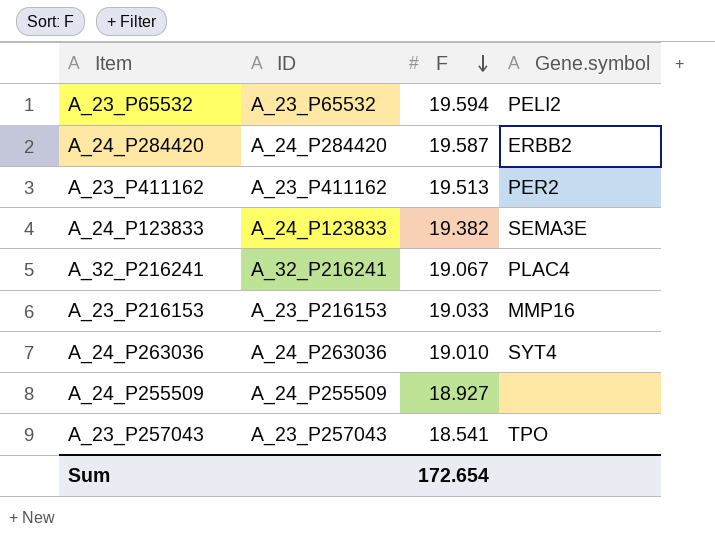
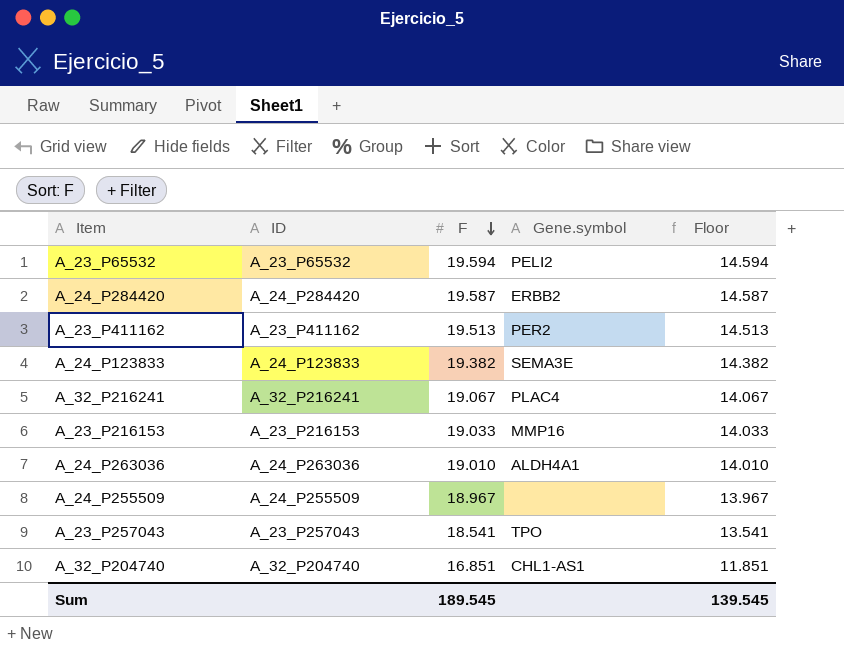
column Floor | formula: none -> [F] - 5
A_24_P263036 | Gene.symbol: SYT4 -> ALDH4A1
A_24_P255509 | F: 18.927 -> 18.967
row A_32_P204740: none -> A_32_P204740 | 16.851 | CHL1-AS1 | 11.851
Sum | F: 172.654 -> 189.545

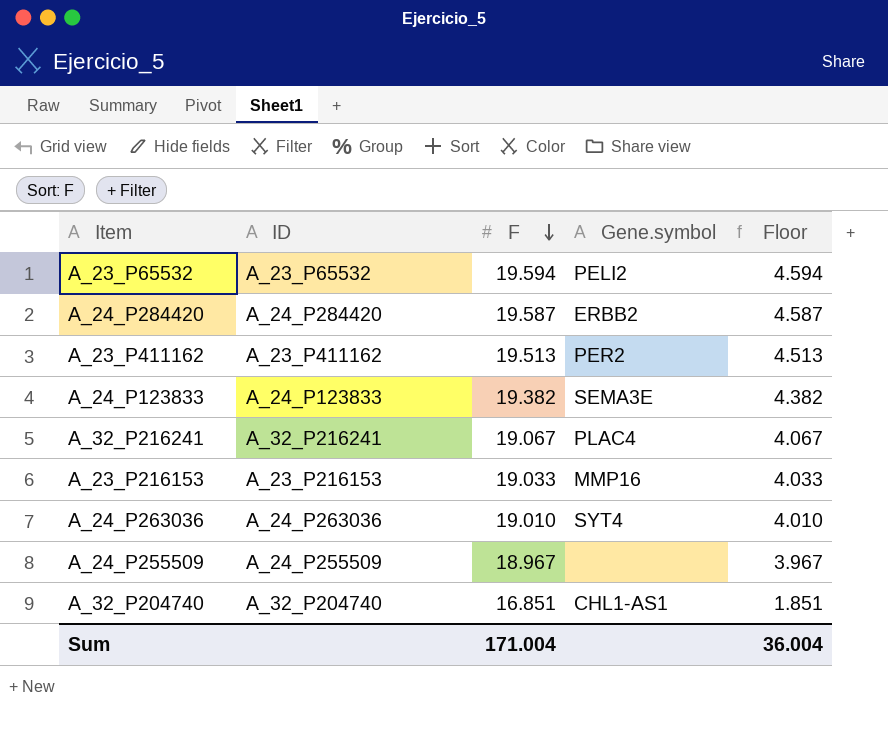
column Floor | formula: [F] - 5 -> [F] - 15
row A_23_P257043: A_23_P257043 | 18.541 | TPO | 13.541 -> none
A_24_P263036 | Gene.symbol: ALDH4A1 -> SYT4
Sum | F: 189.545 -> 171.004
Sum | Floor: 139.545 -> 36.004

